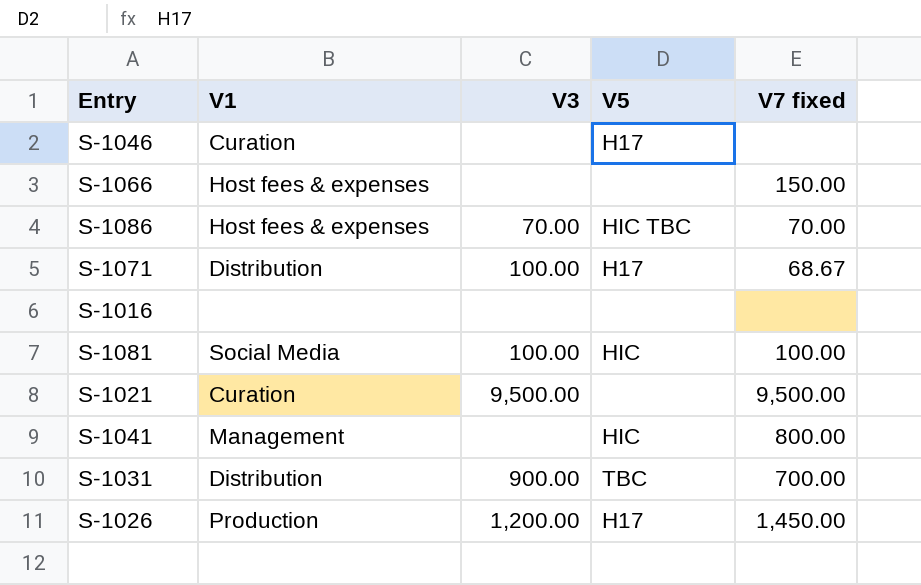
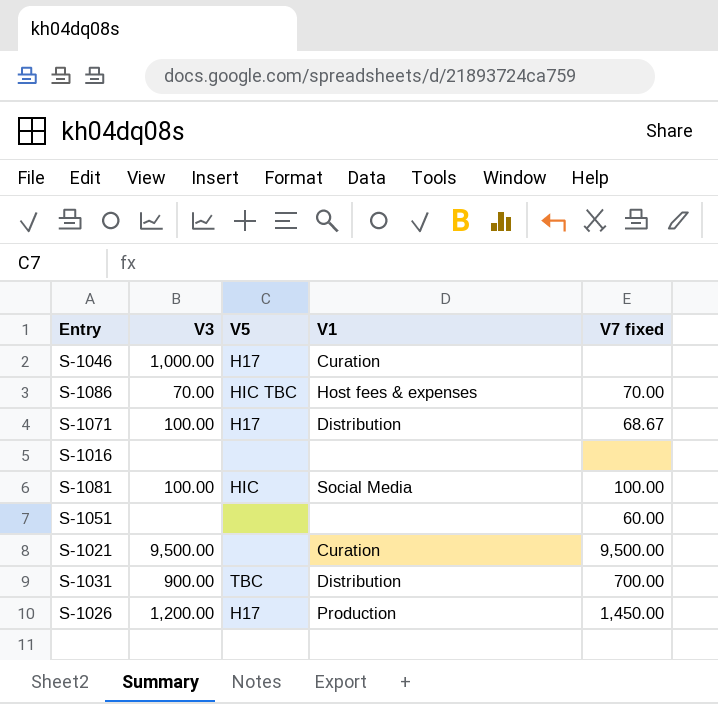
column V1 | position: 2 -> 4
row S-1066: Host fees & expenses | none | none | 150.00 -> none
row S-1041: Management | none | HIC | 800.00 -> none
S-1046 | V3: none -> 1,000.00
row S-1051: none -> none | none | none | 60.00

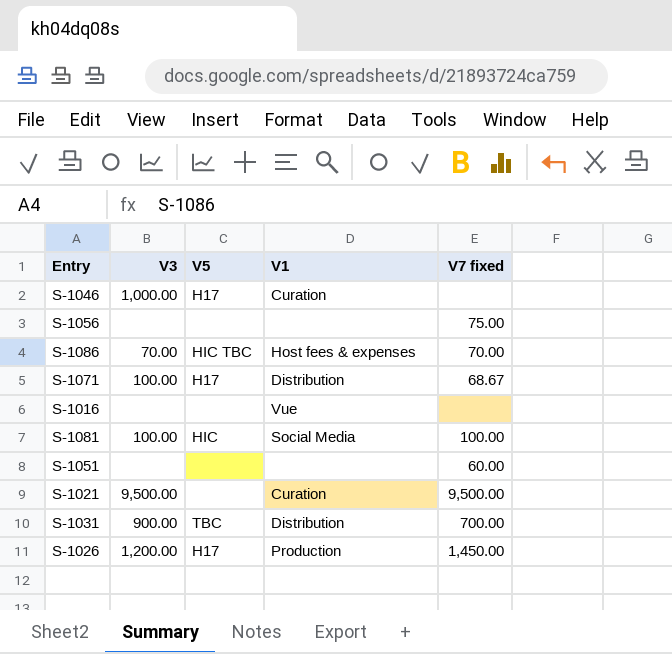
row S-1056: none -> none | none | none | 75.00
S-1016 | V1: none -> Vue

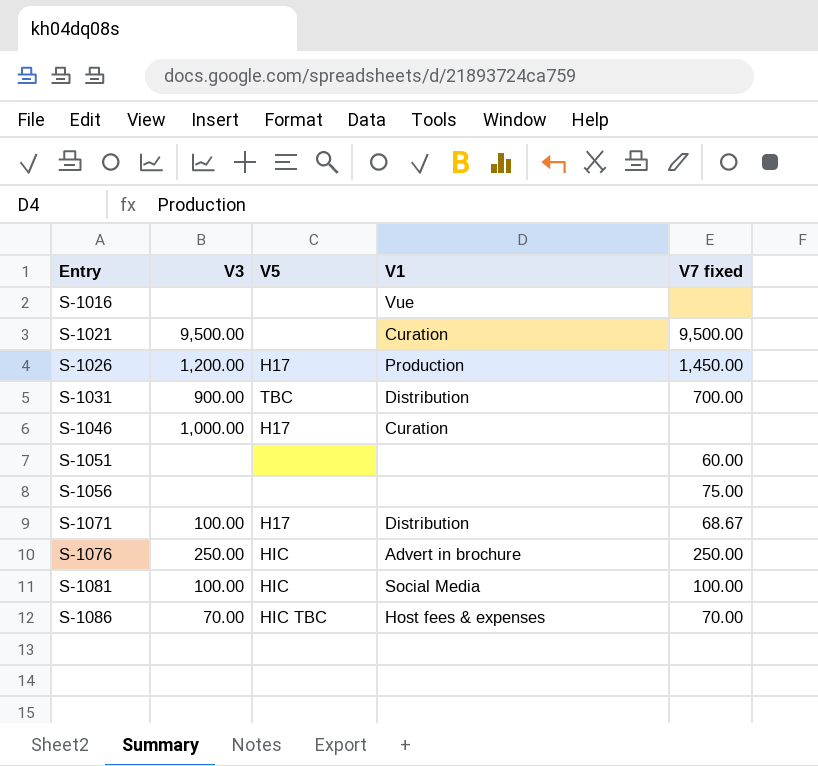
row order: none -> Entry ascending
row S-1076: none -> 250.00 | HIC | Advert in brochure | 250.00

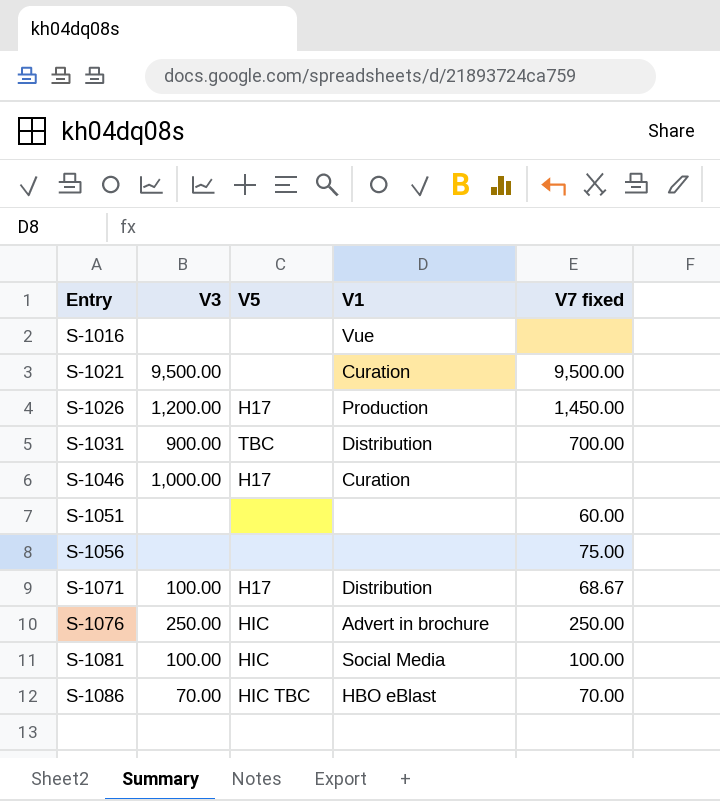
S-1086 | V1: Host fees & expenses -> HBO eBlast

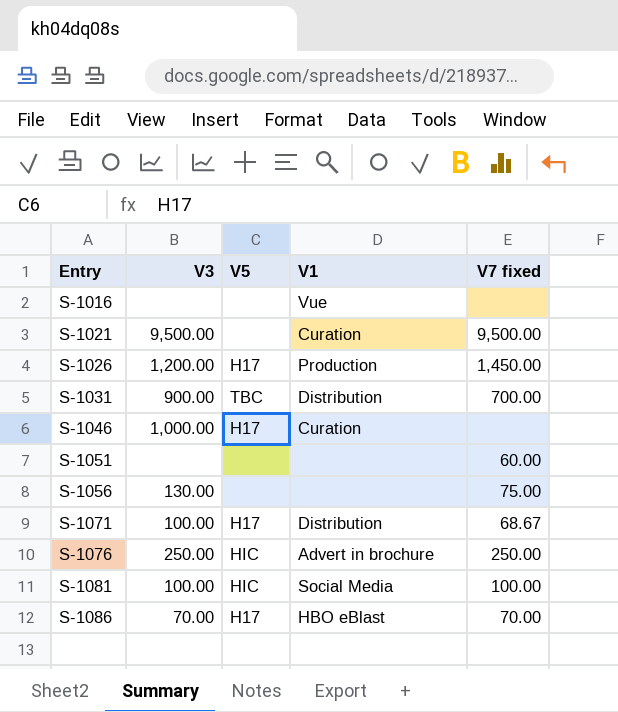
S-1056 | V3: none -> 130.00
S-1086 | V5: HIC TBC -> H17

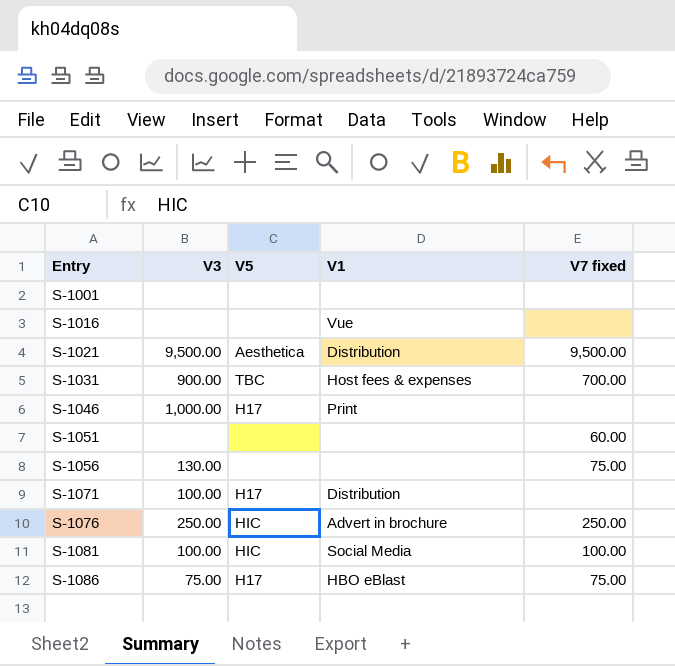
row S-1026: 1,200.00 | H17 | Production | 1,450.00 -> none
row S-1001: none -> none | none | none | none
S-1021 | V5: none -> Aesthetica
S-1021 | V1: Curation -> Distribution
S-1031 | V1: Distribution -> Host fees & expenses
S-1046 | V1: Curation -> Print
S-1071 | V7 fixed: 68.67 -> none
S-1086 | V3: 70.00 -> 75.00
S-1086 | V7 fixed: 70.00 -> 75.00

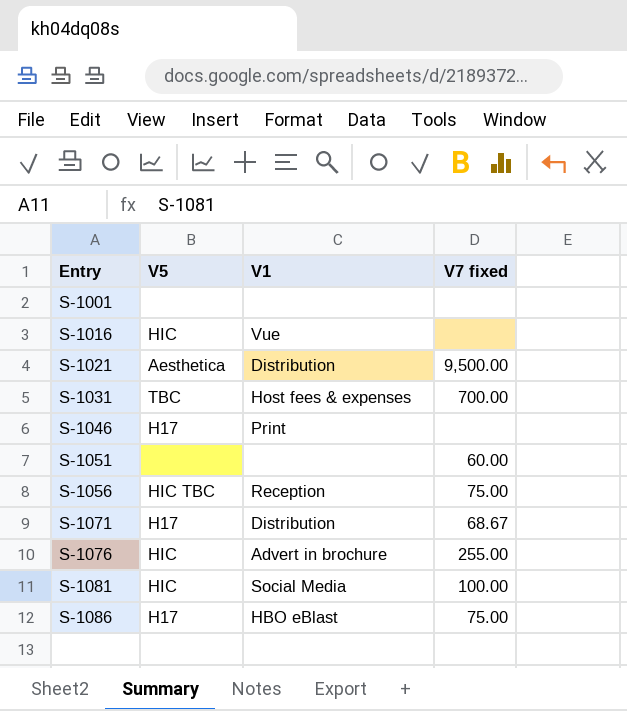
column V3 | position: 2 -> none
S-1016 | V5: none -> HIC
S-1056 | V5: none -> HIC TBC
S-1056 | V1: none -> Reception
S-1071 | V7 fixed: none -> 68.67
S-1076 | V7 fixed: 250.00 -> 255.00

